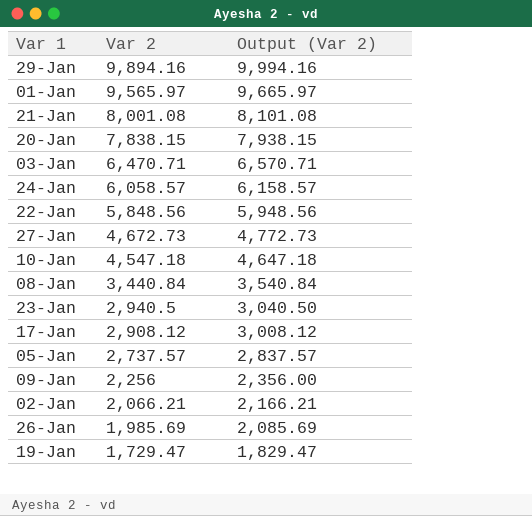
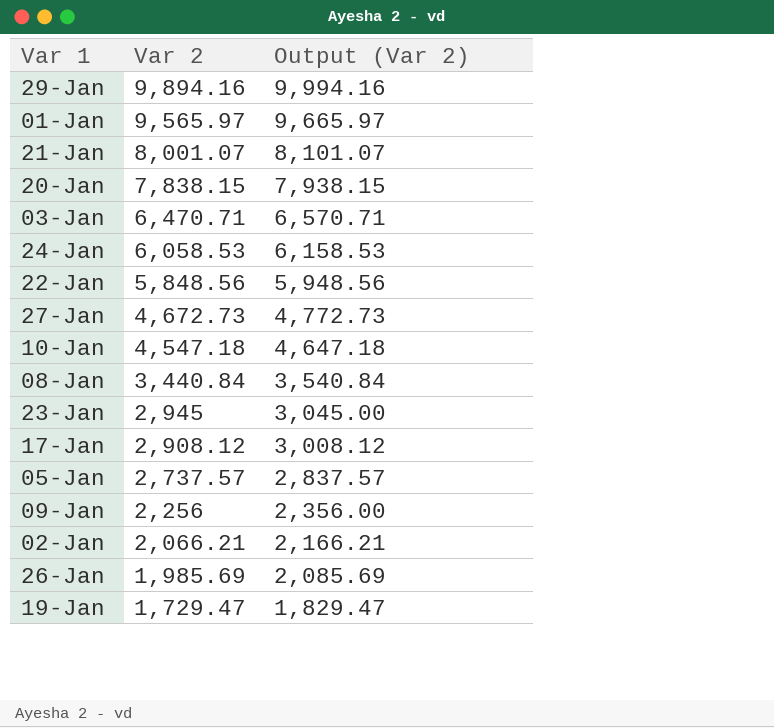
21-Jan | Var 2: 8,001.08 -> 8,001.07
21-Jan | Output (Var 2): 8,101.08 -> 8,101.07
24-Jan | Var 2: 6,058.57 -> 6,058.53
24-Jan | Output (Var 2): 6,158.57 -> 6,158.53
23-Jan | Var 2: 2,940.5 -> 2,945
23-Jan | Output (Var 2): 3,040.50 -> 3,045.00

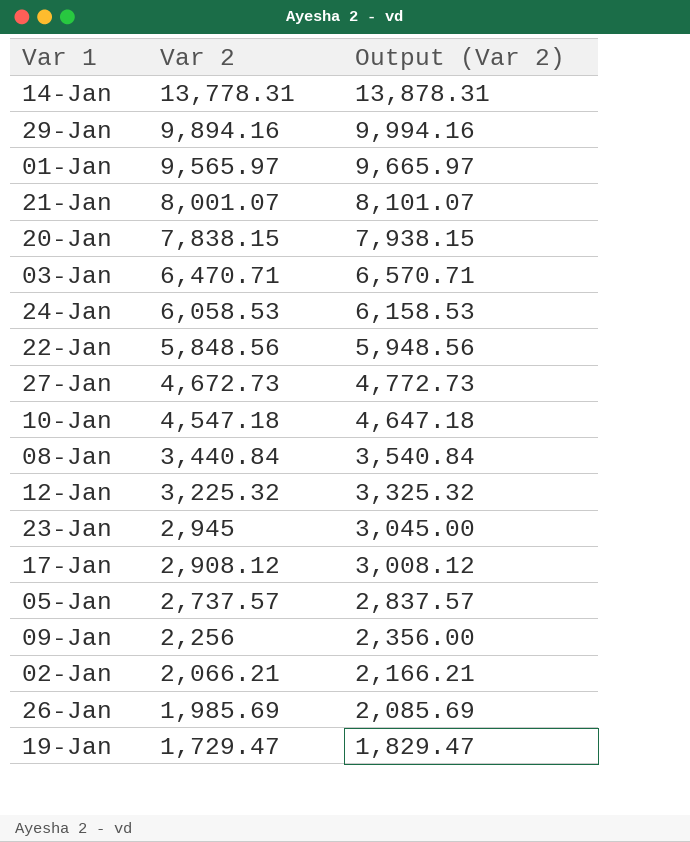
row 14-Jan: none -> 13,778.31 | 13,878.31
row 12-Jan: none -> 3,225.32 | 3,325.32

